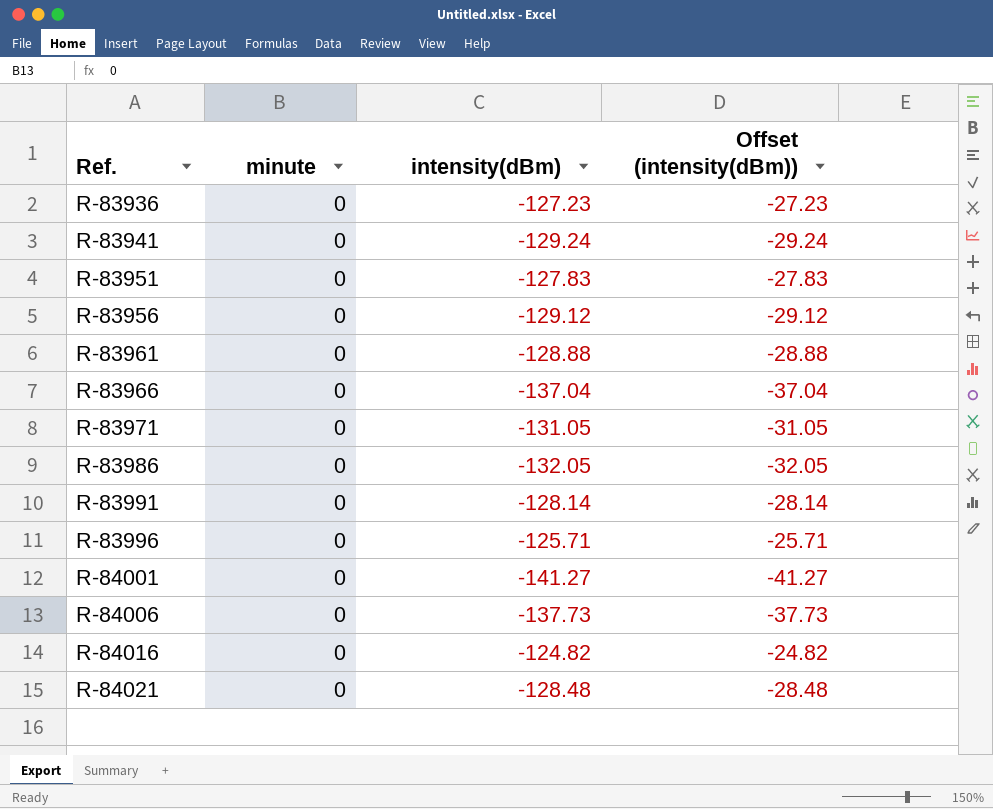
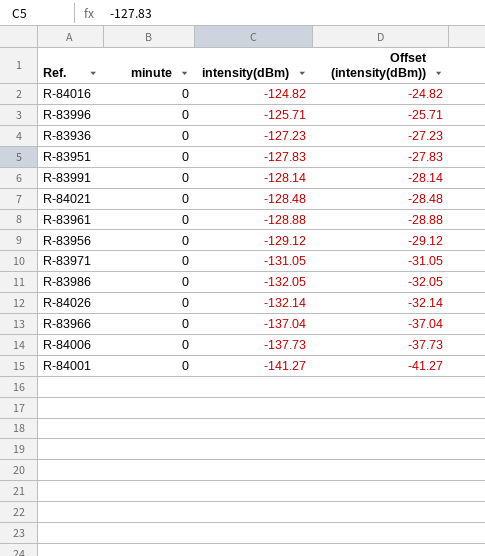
row order: Ref. ascending -> intensity(dBm) descending
row R-83941: 0 | -129.24 | -29.24 -> none
row R-84026: none -> 0 | -132.14 | -32.14

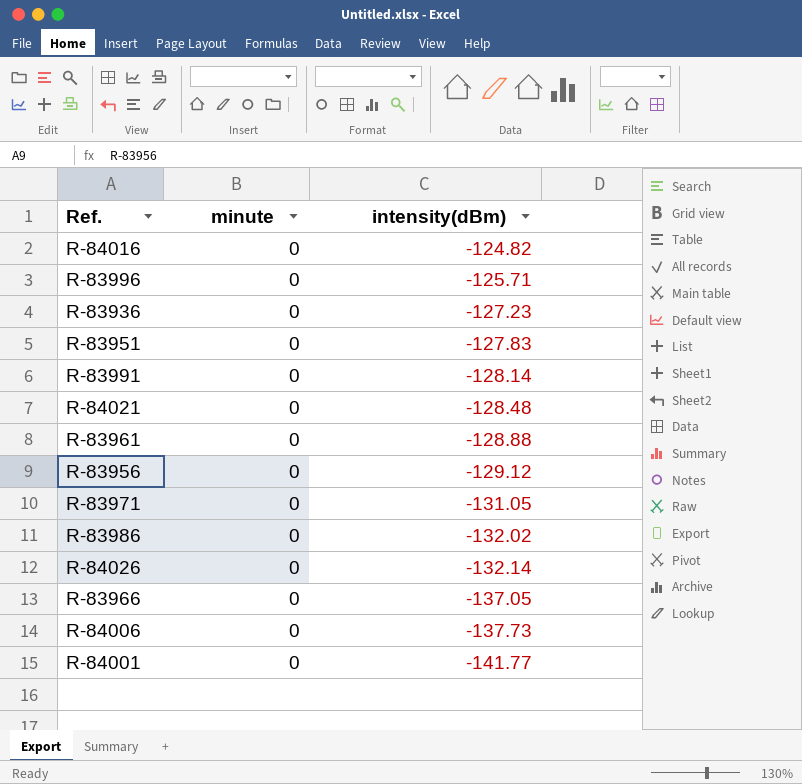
column Offset (intensity(dBm)) | formula: [intensity(dBm)] + 100 -> none
R-83986 | intensity(dBm): -132.05 -> -132.02
R-83966 | intensity(dBm): -137.04 -> -137.05
R-84001 | intensity(dBm): -141.27 -> -141.77

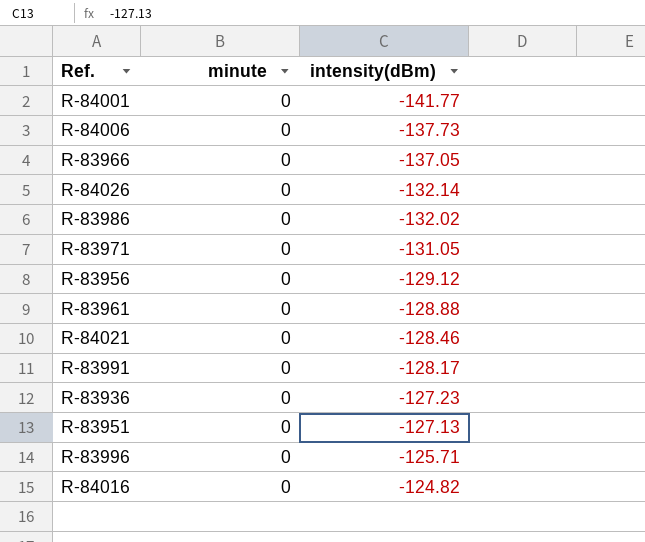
row order: intensity(dBm) descending -> intensity(dBm) ascending
R-84021 | intensity(dBm): -128.48 -> -128.46
R-83991 | intensity(dBm): -128.14 -> -128.17
R-83951 | intensity(dBm): -127.83 -> -127.13

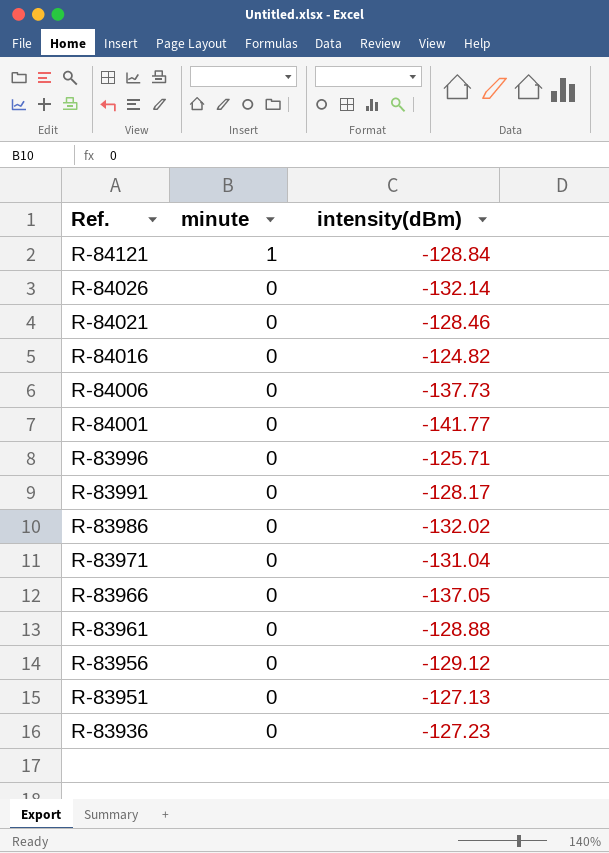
row order: intensity(dBm) ascending -> Ref. descending
row R-84121: none -> 1 | -128.84
R-83971 | intensity(dBm): -131.05 -> -131.04

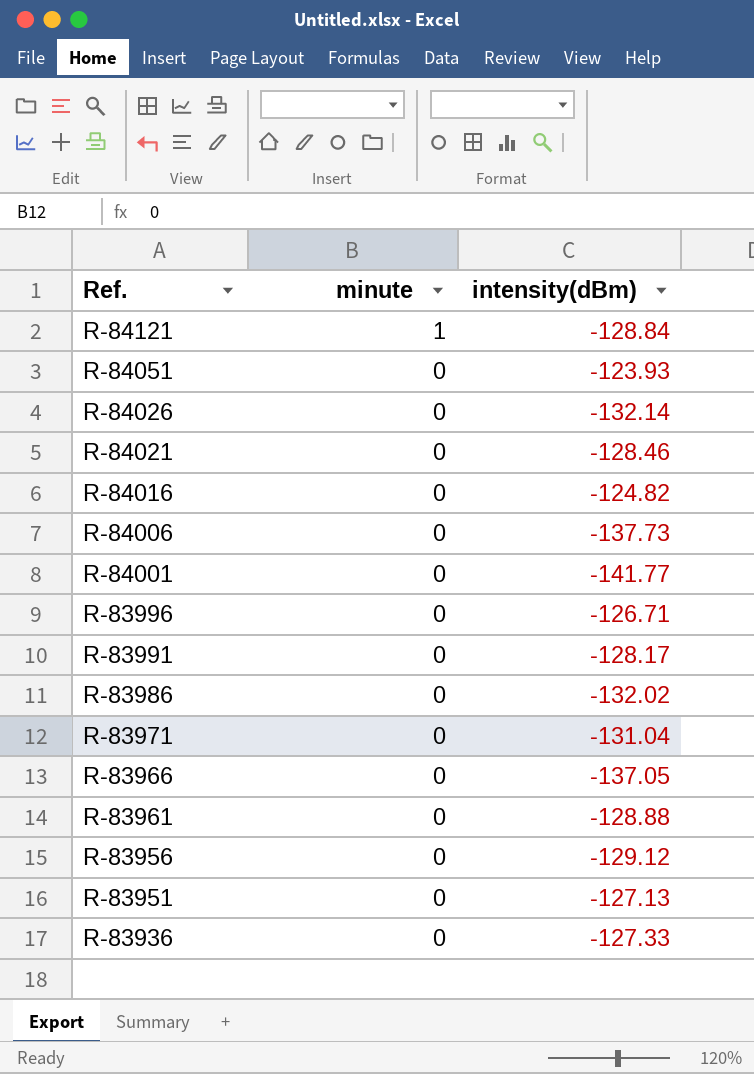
row R-84051: none -> 0 | -123.93
R-83996 | intensity(dBm): -125.71 -> -126.71
R-83936 | intensity(dBm): -127.23 -> -127.33

